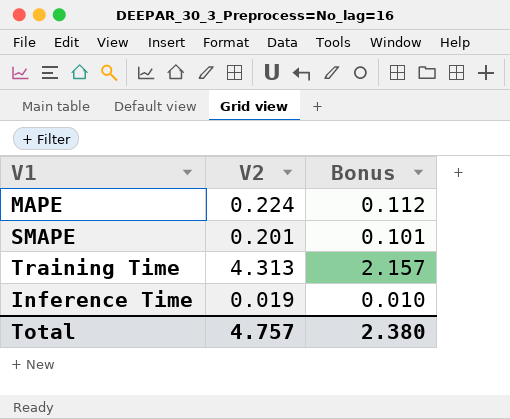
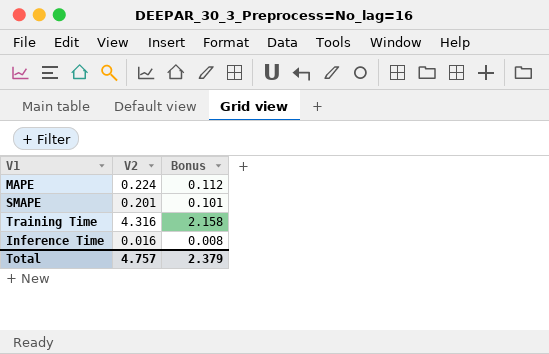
Training Time | V2: 4.313 -> 4.316
Training Time | Bonus: 2.157 -> 2.158
Inference Time | V2: 0.019 -> 0.016
Inference Time | Bonus: 0.010 -> 0.008
Total | Bonus: 2.380 -> 2.379

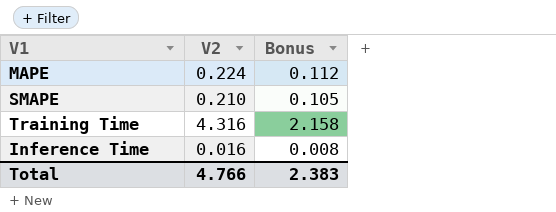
SMAPE | V2: 0.201 -> 0.210
SMAPE | Bonus: 0.101 -> 0.105
Total | V2: 4.757 -> 4.766
Total | Bonus: 2.379 -> 2.383

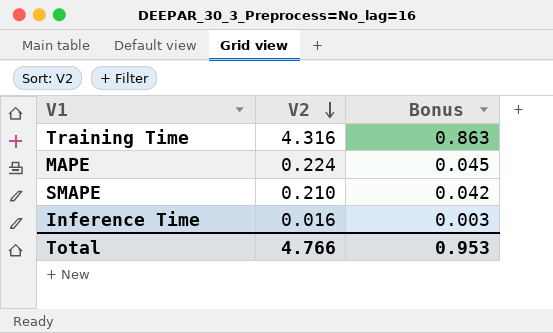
row order: none -> V2 descending
column Bonus | formula: [V2] * 0.5 -> [V2] * 0.2
Total | Bonus: 2.383 -> 0.953

